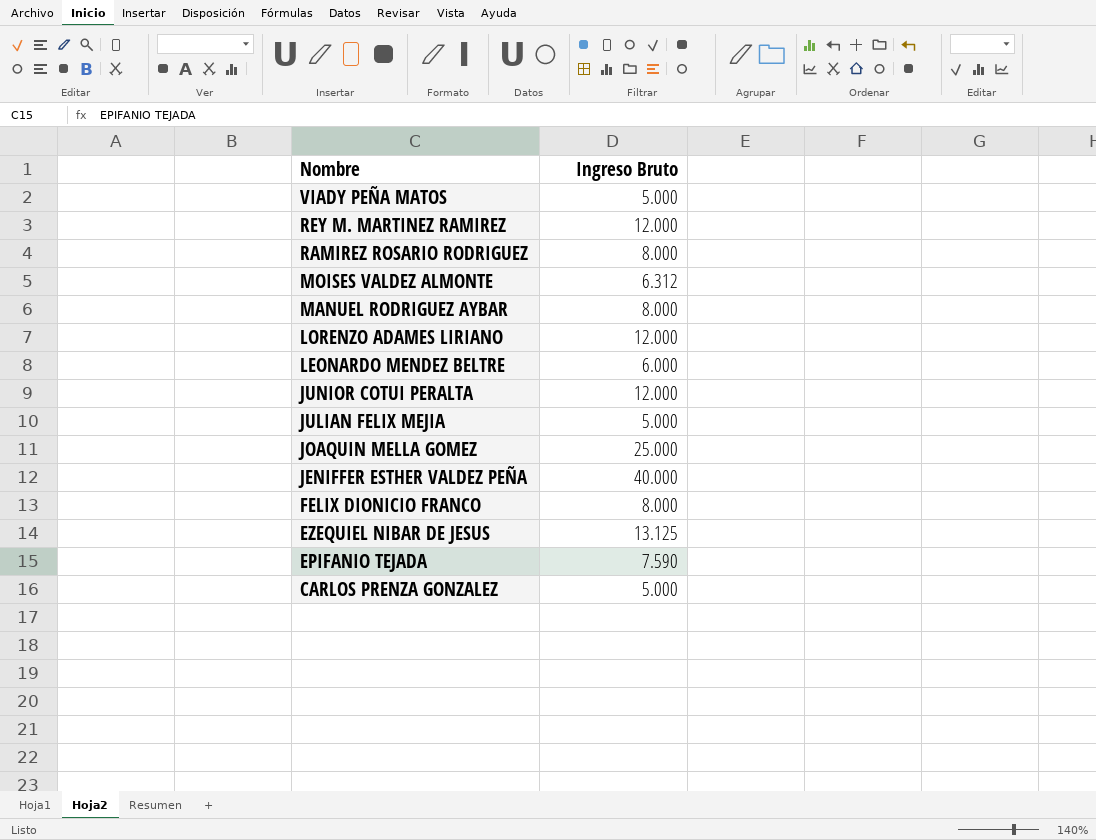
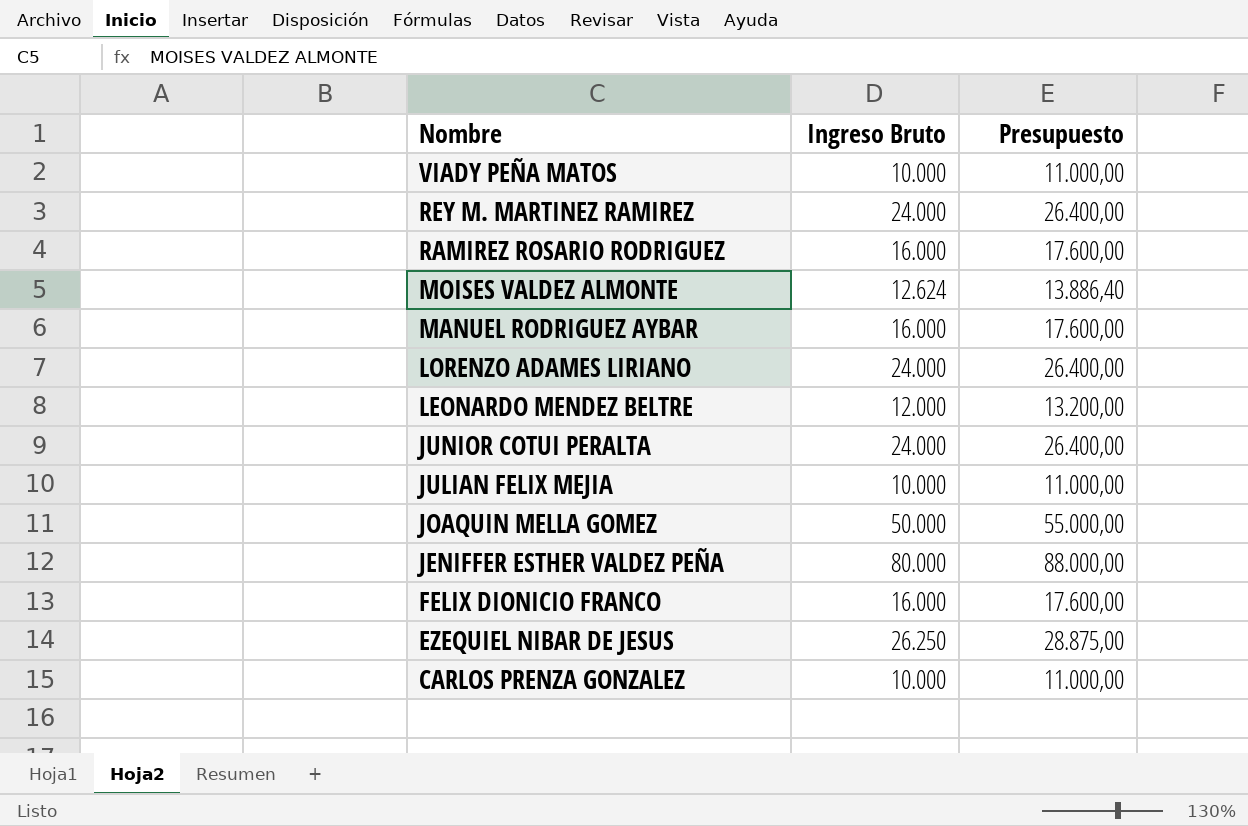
column Presupuesto | formula: none -> [Ingreso Bruto] * 1,1
row EPIFANIO TEJADA: 7.590 -> none
VIADY PEÑA MATOS | Ingreso Bruto: 5.000 -> 10.000
REY M. MARTINEZ RAMIREZ | Ingreso Bruto: 12.000 -> 24.000
RAMIREZ ROSARIO RODRIGUEZ | Ingreso Bruto: 8.000 -> 16.000
MOISES VALDEZ ALMONTE | Ingreso Bruto: 6.312 -> 12.624
MANUEL RODRIGUEZ AYBAR | Ingreso Bruto: 8.000 -> 16.000
LORENZO ADAMES LIRIANO | Ingreso Bruto: 12.000 -> 24.000
LEONARDO MENDEZ BELTRE | Ingreso Bruto: 6.000 -> 12.000
JUNIOR COTUI PERALTA | Ingreso Bruto: 12.000 -> 24.000
JULIAN FELIX MEJIA | Ingreso Bruto: 5.000 -> 10.000
JOAQUIN MELLA GOMEZ | Ingreso Bruto: 25.000 -> 50.000
JENIFFER ESTHER VALDEZ PEÑA | Ingreso Bruto: 40.000 -> 80.000
FELIX DIONICIO FRANCO | Ingreso Bruto: 8.000 -> 16.000
EZEQUIEL NIBAR DE JESUS | Ingreso Bruto: 13.125 -> 26.250
CARLOS PRENZA GONZALEZ | Ingreso Bruto: 5.000 -> 10.000

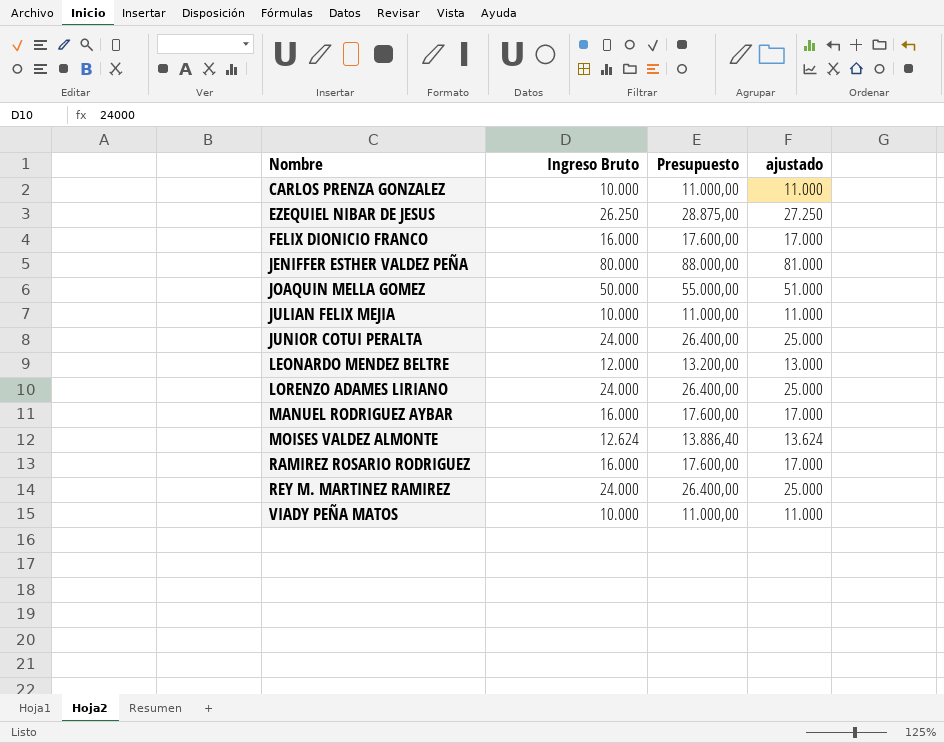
row order: Nombre descending -> Nombre ascending
column ajustado | formula: none -> [Ingreso Bruto] + 1000

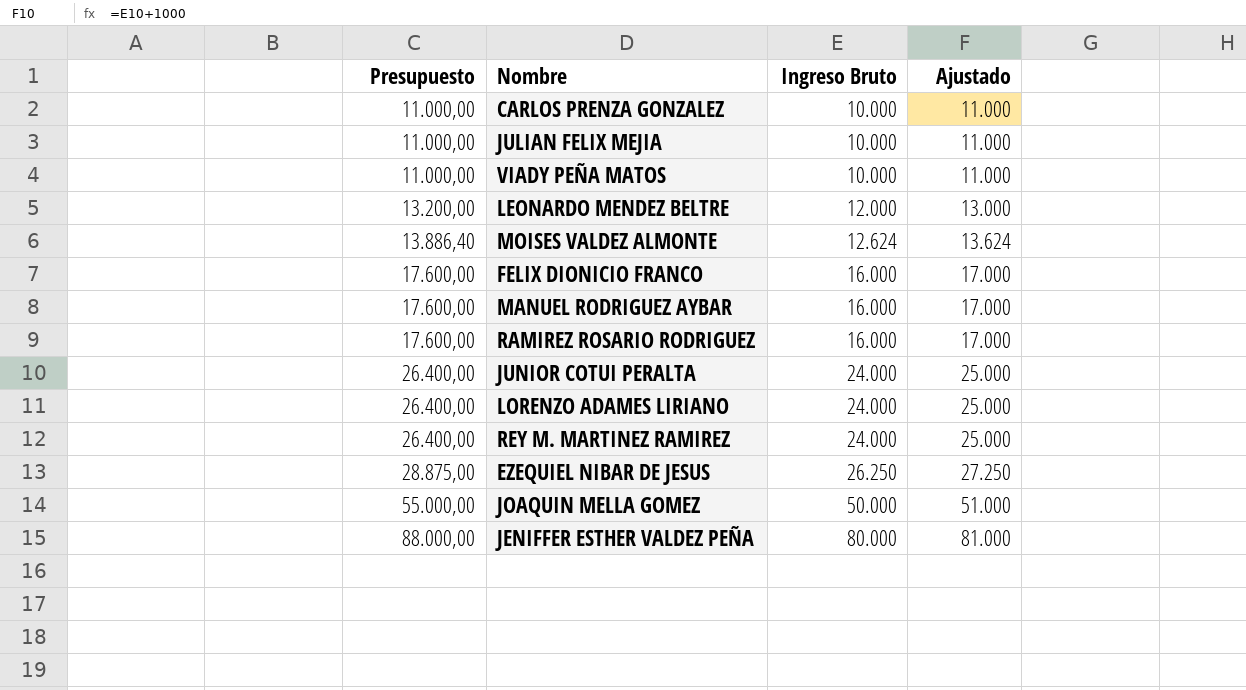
row order: Nombre ascending -> Presupuesto ascending
column Presupuesto | position: 3 -> 1
column name: ajustado -> Ajustado

